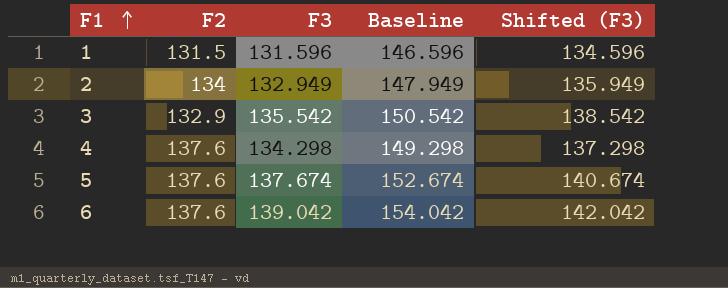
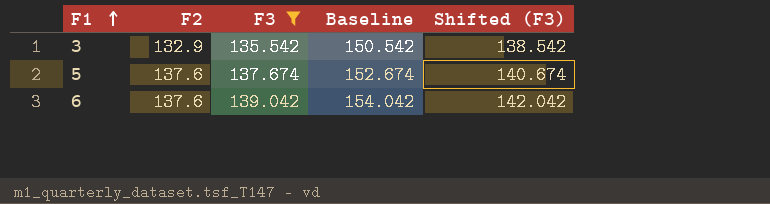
filter: none -> F3 >= 135.542

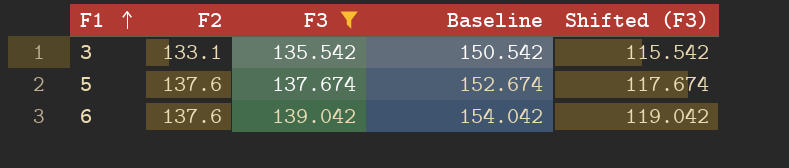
column Shifted (F3) | formula: [F3] + 3 -> [F3] - 20
3 | F2: 132.9 -> 133.1

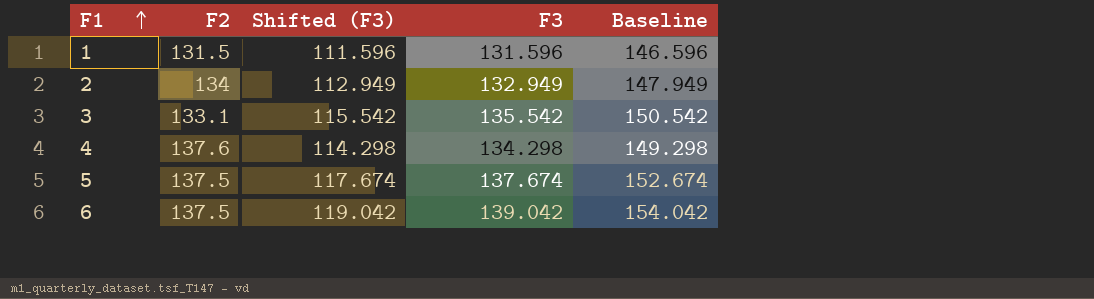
filter: F3 >= 135.542 -> none
column Shifted (F3) | position: 5 -> 3
5 | F2: 137.6 -> 137.5
6 | F2: 137.6 -> 137.5

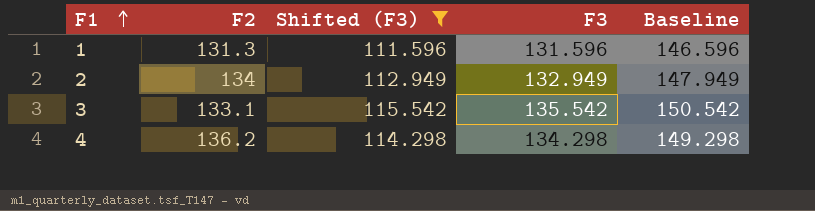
filter: none -> Shifted (F3) <= 115.542
1 | F2: 131.5 -> 131.3
4 | F2: 137.6 -> 136.2

